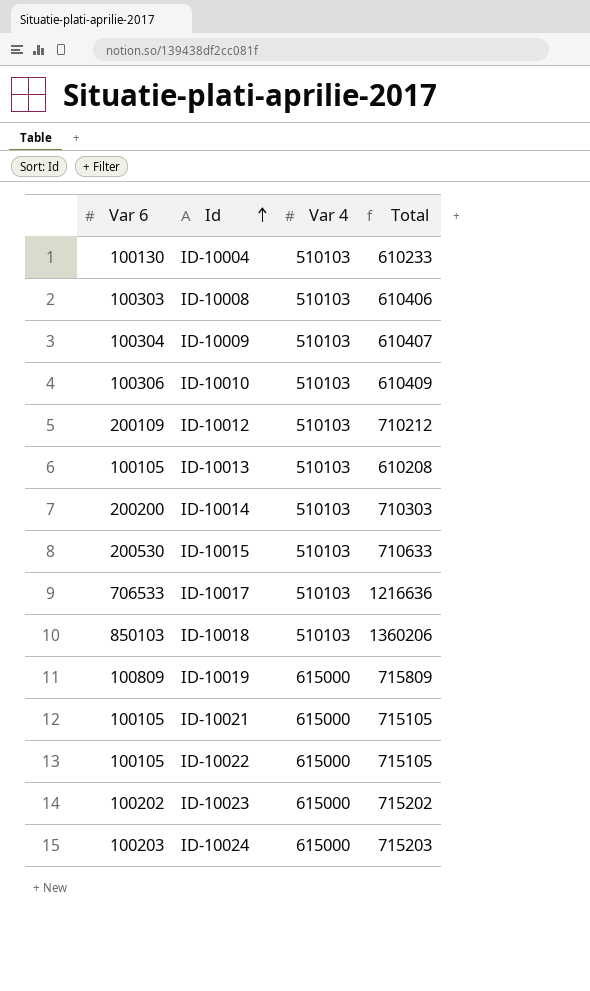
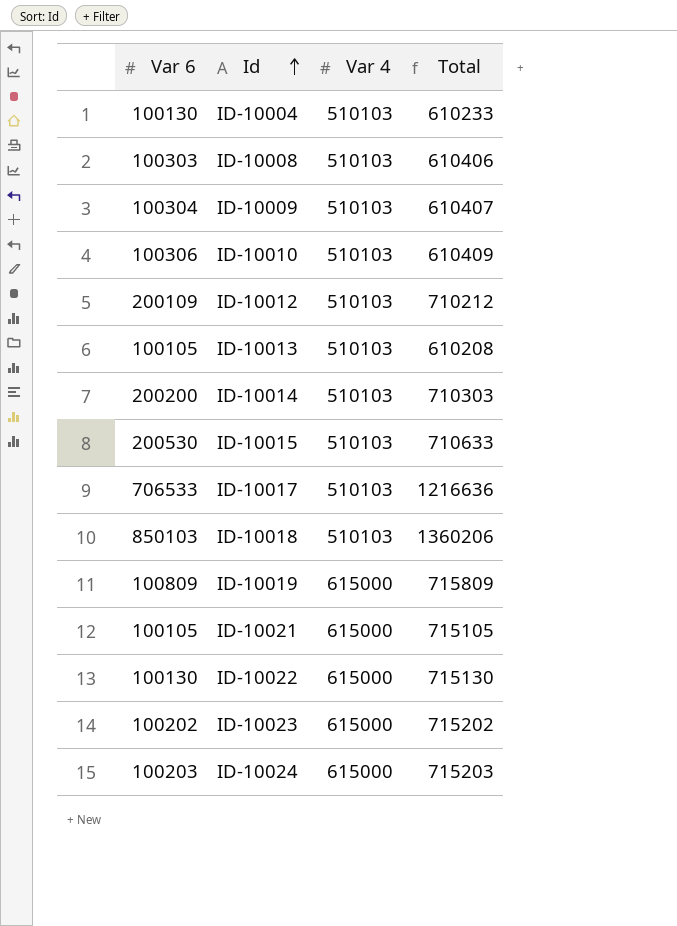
ID-10022 | Var 6: 100105 -> 100130
ID-10022 | Total: 715105 -> 715130

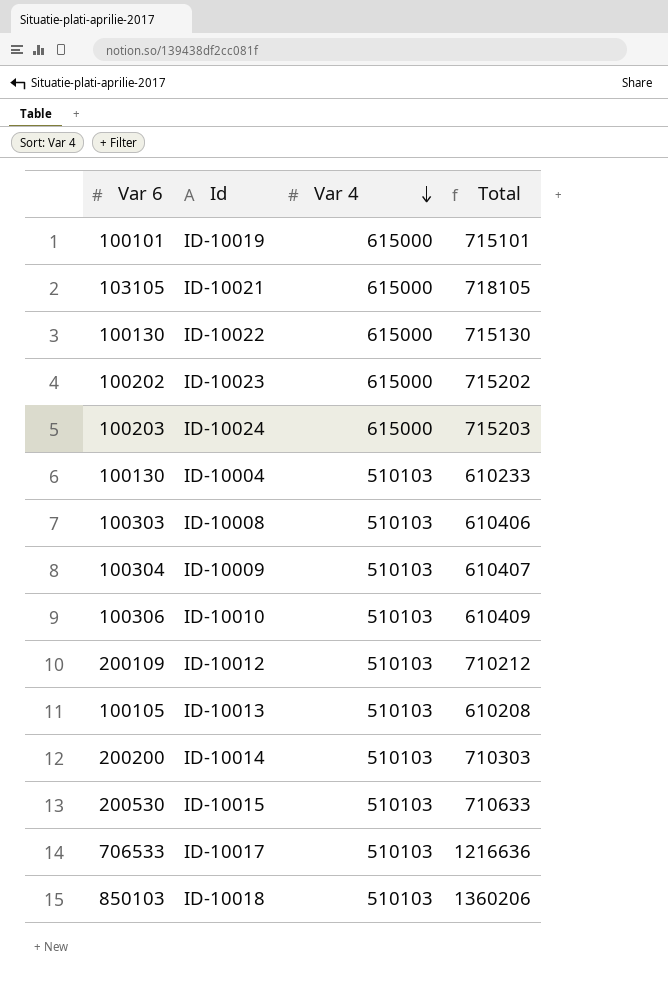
row order: Id ascending -> Var 4 descending
ID-10019 | Var 6: 100809 -> 100101
ID-10019 | Total: 715809 -> 715101
ID-10021 | Var 6: 100105 -> 103105
ID-10021 | Total: 715105 -> 718105

